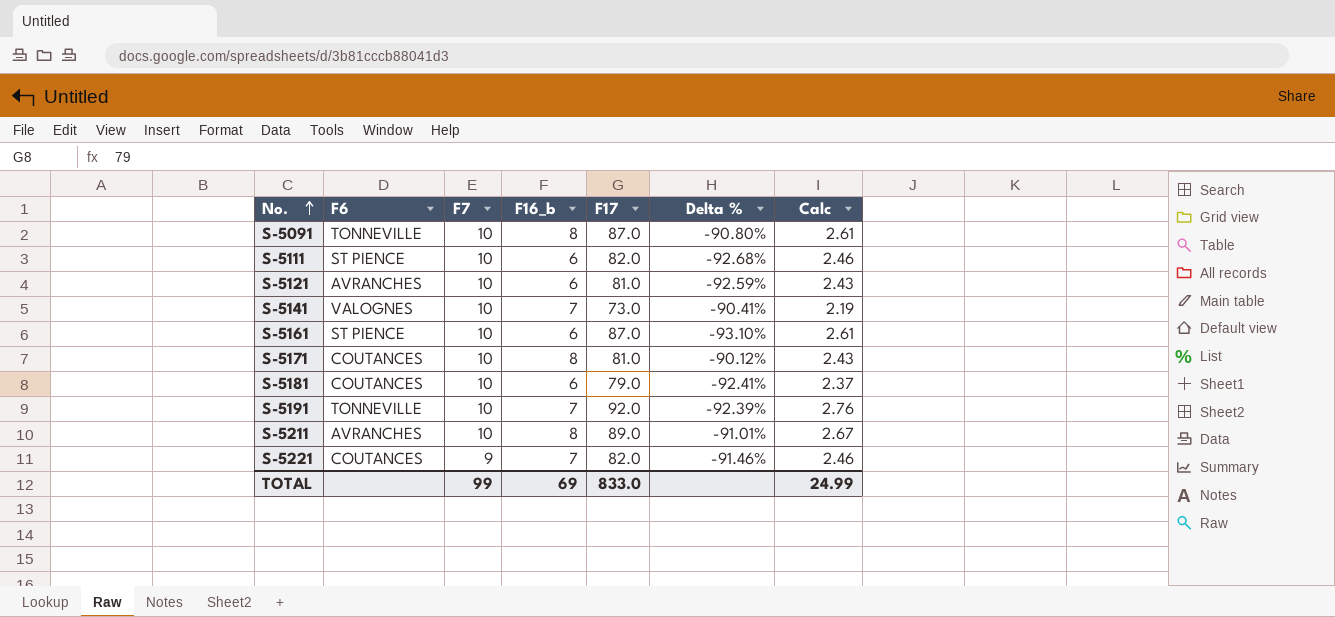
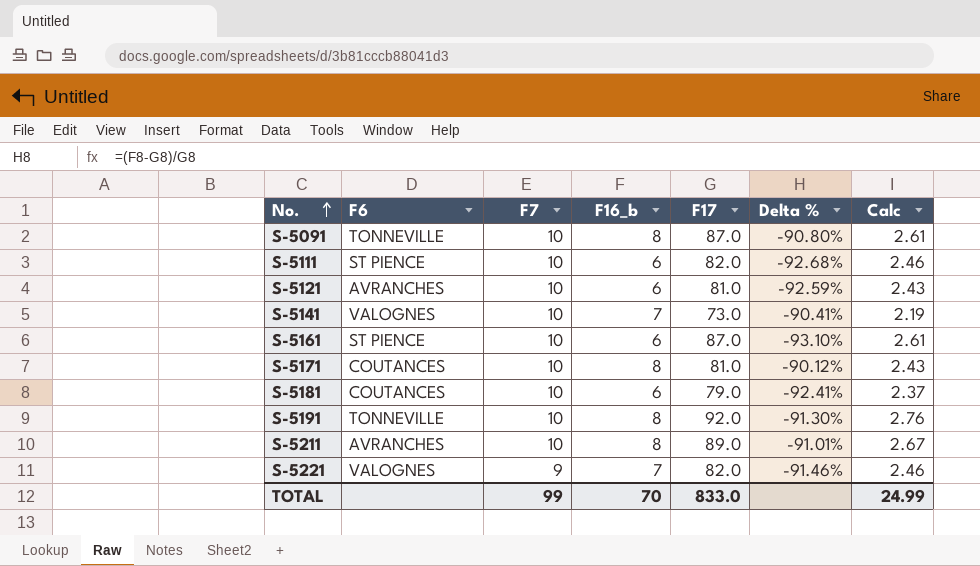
S-5191 | F16_b: 7 -> 8
S-5191 | Delta %: -92.39% -> -91.30%
S-5221 | F6: COUTANCES -> VALOGNES
TOTAL | F16_b: 69 -> 70

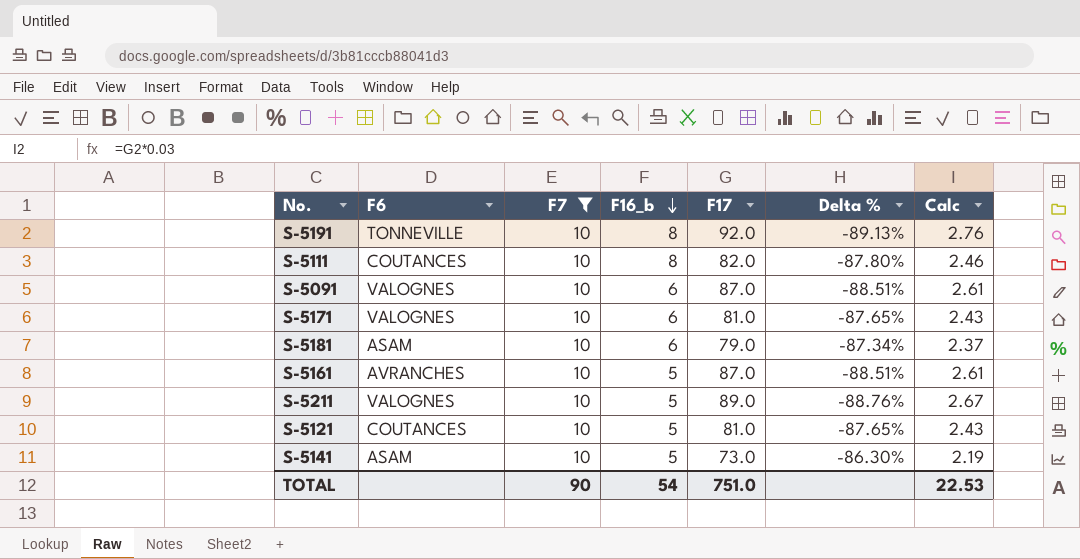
filter: none -> F7 = 10
row order: No. ascending -> F16_b descending
column Delta % | formula: ([F16_b] - [F17]) / [F17] -> ([F7] - [F17]) / [F17]
S-5111 | F6: ST PIENCE -> COUTANCES
S-5111 | F16_b: 6 -> 8
S-5091 | F6: TONNEVILLE -> VALOGNES
S-5091 | F16_b: 8 -> 6
S-5171 | F6: COUTANCES -> VALOGNES
S-5171 | F16_b: 8 -> 6
S-5181 | F6: COUTANCES -> ASAM
S-5161 | F6: ST PIENCE -> AVRANCHES
S-5161 | F16_b: 6 -> 5
S-5211 | F6: AVRANCHES -> VALOGNES
S-5211 | F16_b: 8 -> 5
S-5121 | F6: AVRANCHES -> COUTANCES
S-5121 | F16_b: 6 -> 5
S-5141 | F6: VALOGNES -> ASAM
S-5141 | F16_b: 7 -> 5
TOTAL | F7: 99 -> 90
TOTAL | F16_b: 70 -> 54
TOTAL | F17: 833.0 -> 751.0
TOTAL | Calc: 24.99 -> 22.53

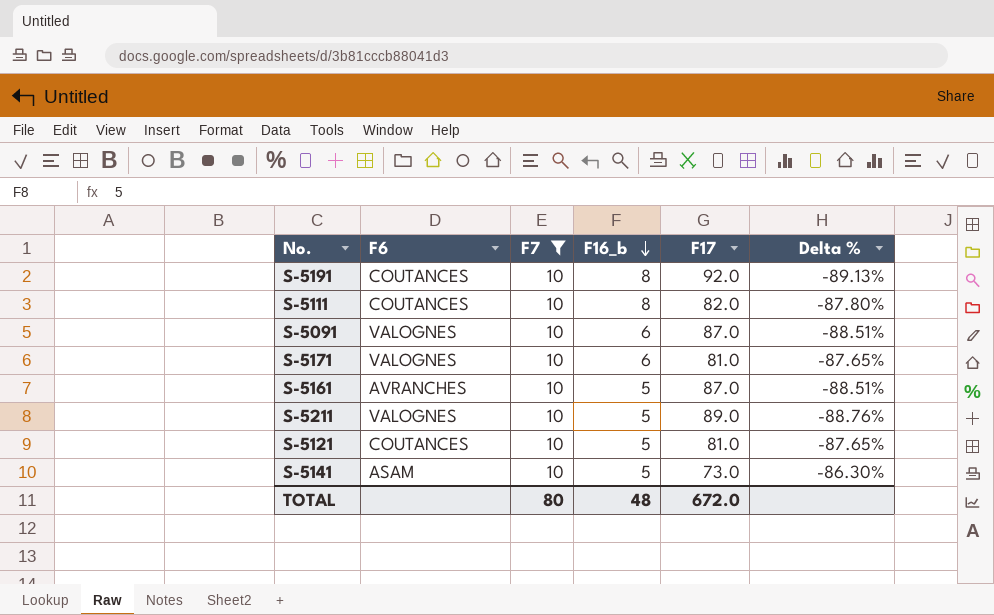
column Calc | formula: [F17] * 0.03 -> none
row S-5181: ASAM | 10 | 6 | 79.0 | -87.34% | 2.37 -> none
S-5191 | F6: TONNEVILLE -> COUTANCES
TOTAL | F7: 90 -> 80
TOTAL | F16_b: 54 -> 48
TOTAL | F17: 751.0 -> 672.0

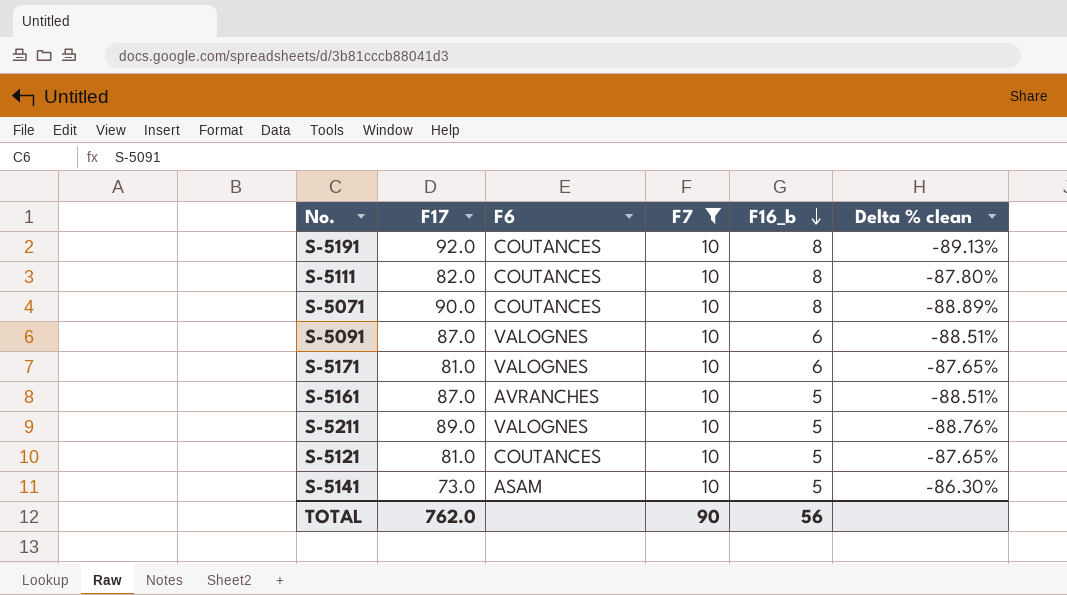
column F17 | position: 5 -> 2
column name: Delta % -> Delta % clean
row S-5071: none -> 90.0 | COUTANCES | 10 | 8 | -88.89%
TOTAL | F17: 672.0 -> 762.0
TOTAL | F7: 80 -> 90
TOTAL | F16_b: 48 -> 56

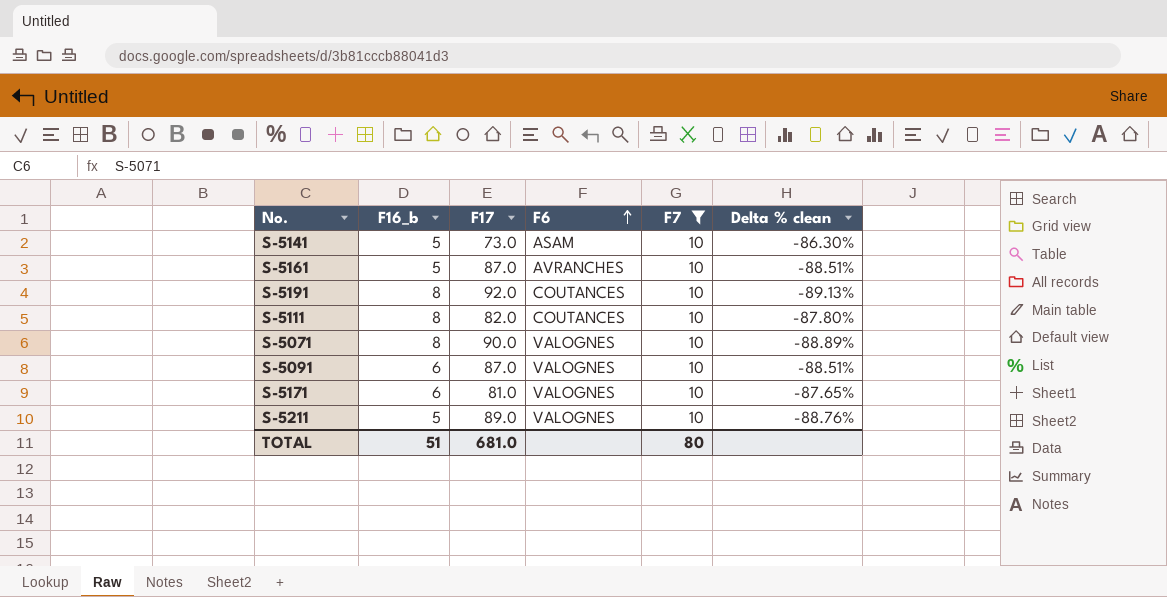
row order: F16_b descending -> F6 ascending
column F16_b | position: 5 -> 2
row S-5121: 81.0 | COUTANCES | 10 | 5 | -87.65% -> none
S-5071 | F6: COUTANCES -> VALOGNES
TOTAL | F16_b: 56 -> 51
TOTAL | F17: 762.0 -> 681.0
TOTAL | F7: 90 -> 80

